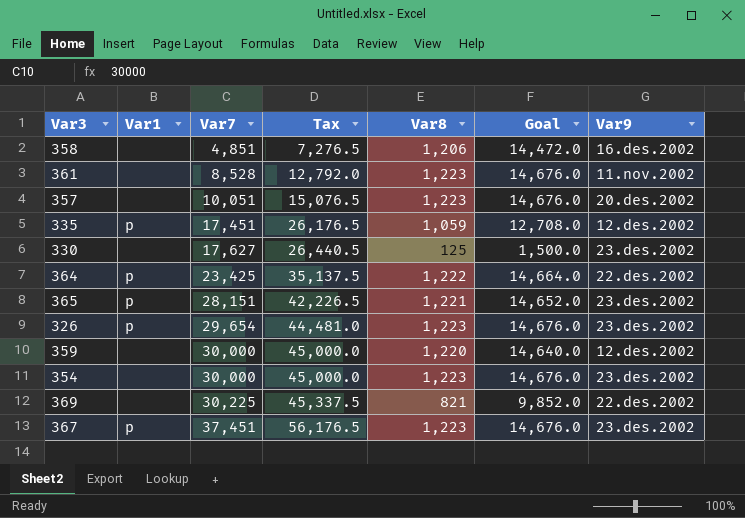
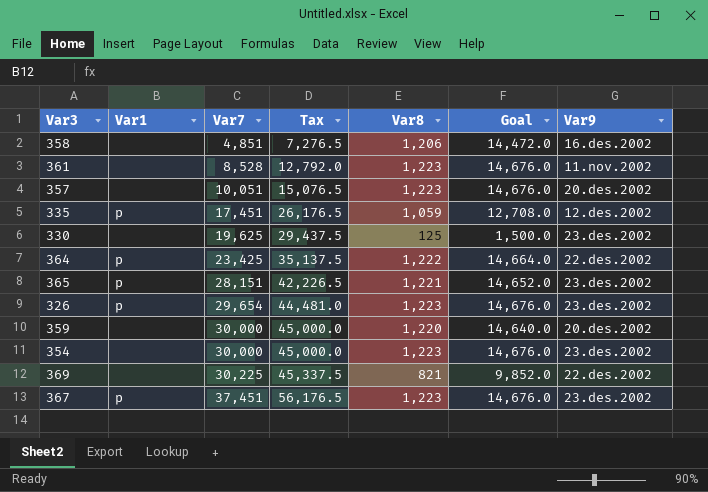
330 | Var7: 17,627 -> 19,625
330 | Tax: 26,440.5 -> 29,437.5
359 | Var9: 12.des.2002 -> 20.des.2002

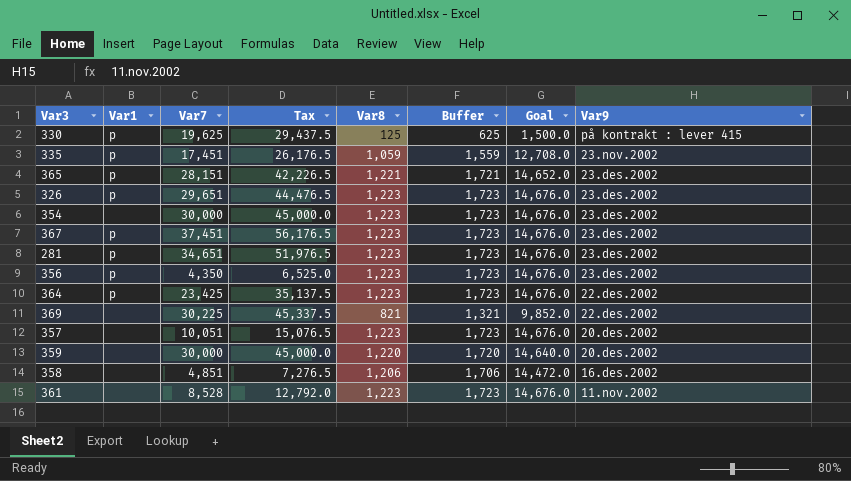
row order: Var7 ascending -> Var9 descending
column Buffer | formula: none -> [Var8] + 500
330 | Var1: none -> p
330 | Var9: 23.des.2002 -> på kontrakt : lever 415
335 | Var9: 12.des.2002 -> 23.nov.2002
326 | Var7: 29,654 -> 29,651
326 | Tax: 44,481.0 -> 44,476.5
row 281: none -> p | 34,651 | 51,976.5 | 1,223 | 1,723 | 14,676.0 | 23.des.2002
row 356: none -> p | 4,350 | 6,525.0 | 1,223 | 1,723 | 14,676.0 | 23.des.2002
364 | Var8: 1,222 -> 1,223
364 | Goal: 14,664.0 -> 14,676.0

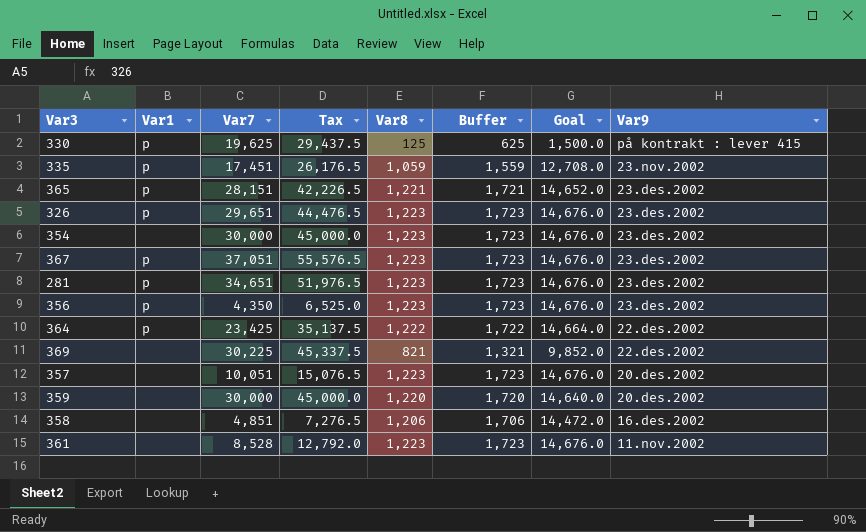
367 | Var7: 37,451 -> 37,051
367 | Tax: 56,176.5 -> 55,576.5
364 | Var8: 1,223 -> 1,222
364 | Buffer: 1,723 -> 1,722
364 | Goal: 14,676.0 -> 14,664.0

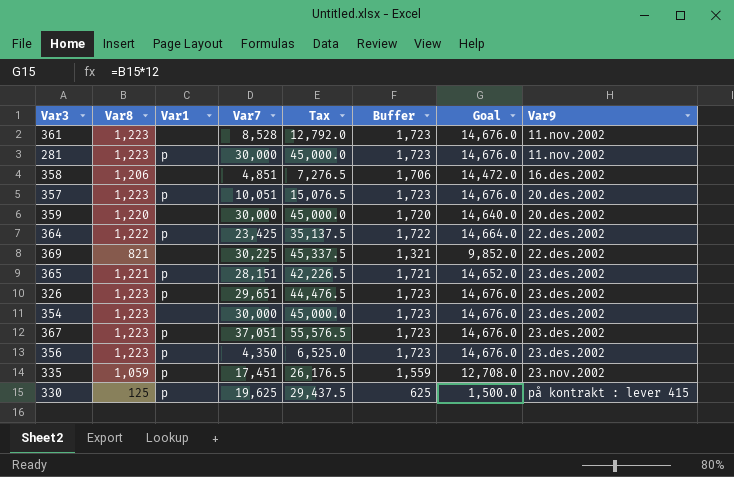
row order: Var9 descending -> Var9 ascending
column Var8 | position: 5 -> 2
281 | Var7: 34,651 -> 30,000
281 | Tax: 51,976.5 -> 45,000.0
281 | Var9: 23.des.2002 -> 11.nov.2002
357 | Var1: none -> p

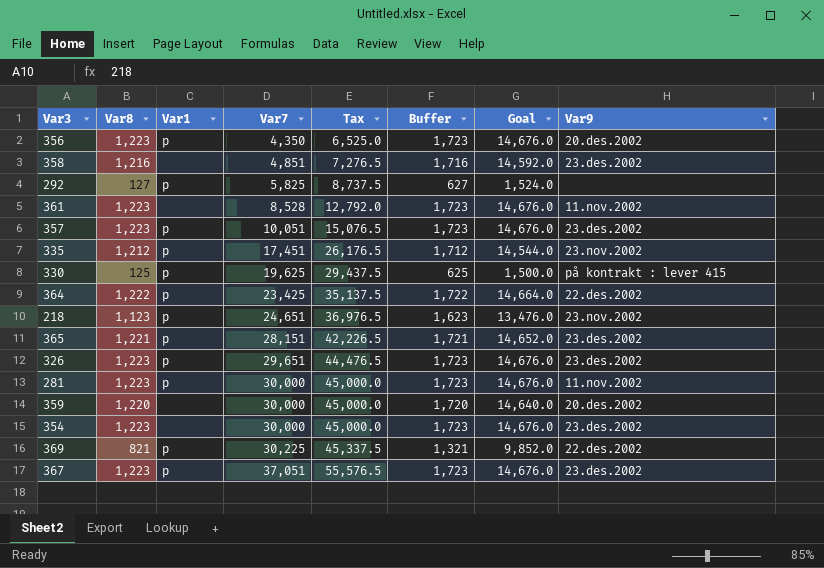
row order: Var9 ascending -> Var7 ascending
356 | Var9: 23.des.2002 -> 20.des.2002
358 | Var8: 1,206 -> 1,216
358 | Buffer: 1,706 -> 1,716
358 | Goal: 14,472.0 -> 14,592.0
358 | Var9: 16.des.2002 -> 23.des.2002
row 292: none -> 127 | p | 5,825 | 8,737.5 | 627 | 1,524.0 | none
357 | Var9: 20.des.2002 -> 23.des.2002
335 | Var8: 1,059 -> 1,212
335 | Buffer: 1,559 -> 1,712
335 | Goal: 12,708.0 -> 14,544.0
row 218: none -> 1,123 | p | 24,651 | 36,976.5 | 1,623 | 13,476.0 | 23.nov.2002
369 | Var1: none -> p

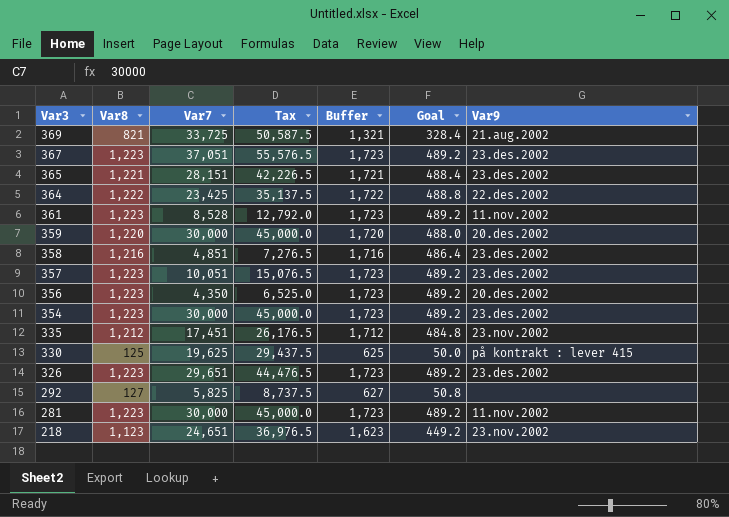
row order: Var7 ascending -> Var3 descending
column Var1 | position: 3 -> none
column Goal | formula: [Var8] * 12 -> [Var8] * 0.4
369 | Var7: 30,225 -> 33,725
369 | Tax: 45,337.5 -> 50,587.5
369 | Var9: 22.des.2002 -> 21.aug.2002

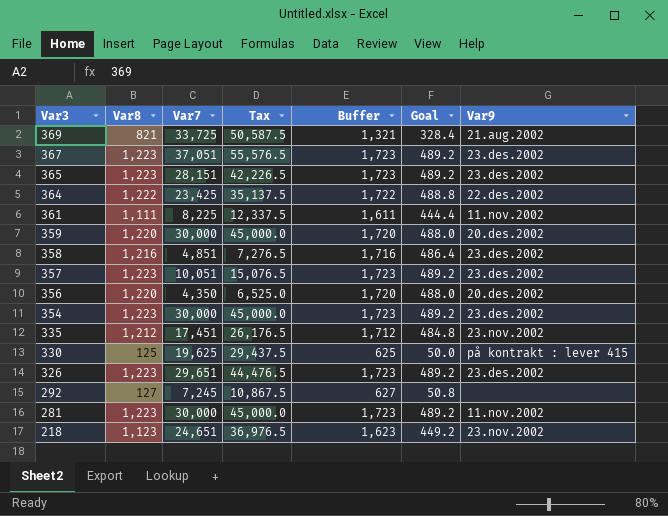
365 | Var8: 1,221 -> 1,223
365 | Buffer: 1,721 -> 1,723
365 | Goal: 488.4 -> 489.2
361 | Var8: 1,223 -> 1,111
361 | Var7: 8,528 -> 8,225
361 | Tax: 12,792.0 -> 12,337.5
361 | Buffer: 1,723 -> 1,611
361 | Goal: 489.2 -> 444.4
356 | Var8: 1,223 -> 1,220
356 | Buffer: 1,723 -> 1,720
356 | Goal: 489.2 -> 488.0
292 | Var7: 5,825 -> 7,245
292 | Tax: 8,737.5 -> 10,867.5

